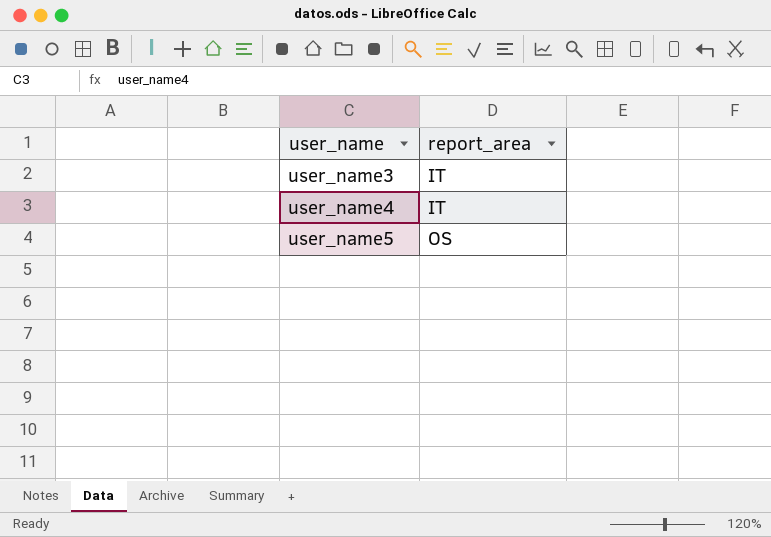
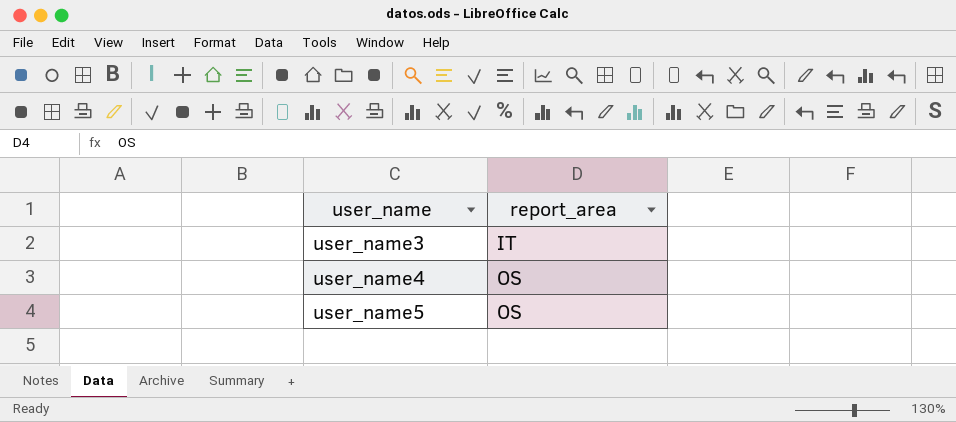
user_name4 | report_area: IT -> OS

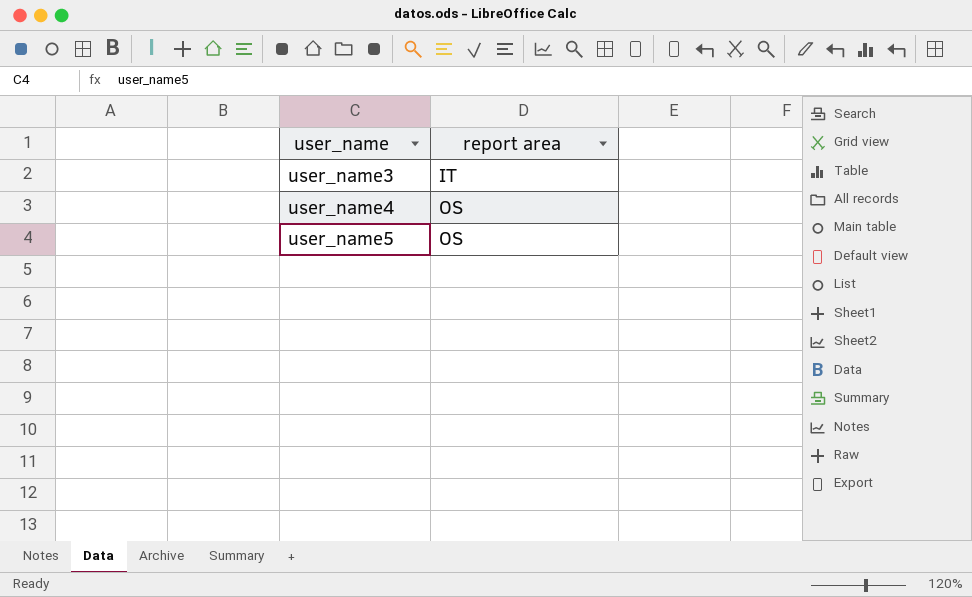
column name: report_area -> report area

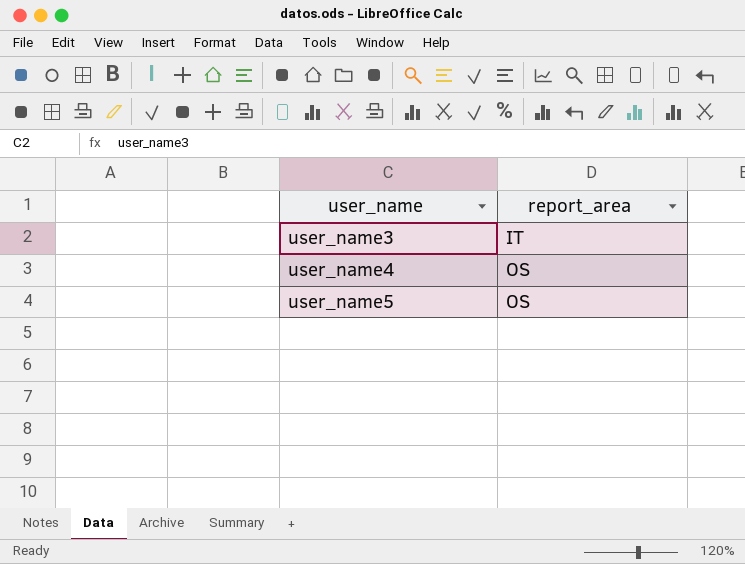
column name: report area -> report_area

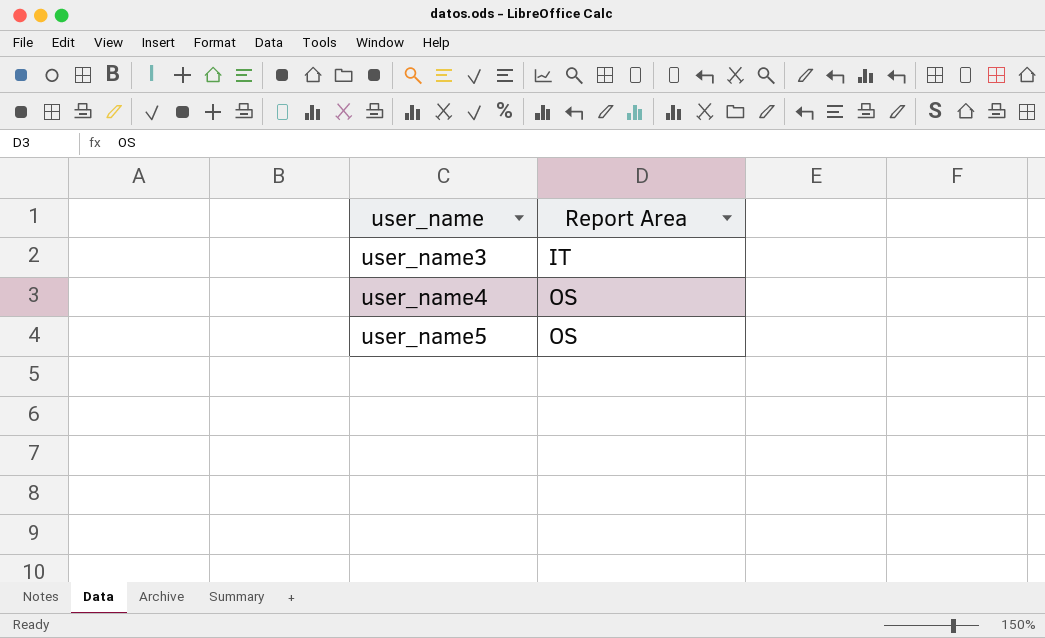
column name: report_area -> Report Area

